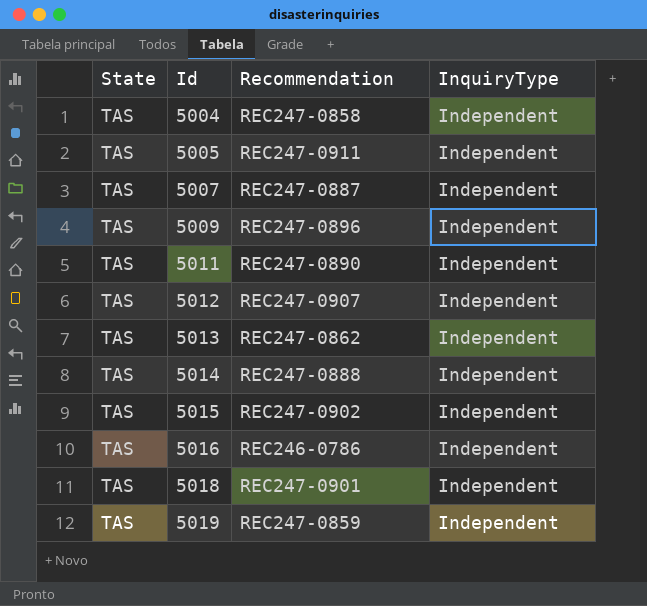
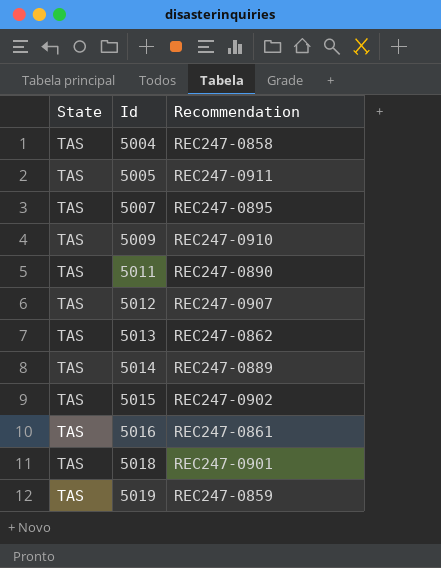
column InquiryType | position: 4 -> none
5007 | Recommendation: REC247-0887 -> REC247-0895
5009 | Recommendation: REC247-0896 -> REC247-0910
5014 | Recommendation: REC247-0888 -> REC247-0889
5016 | Recommendation: REC246-0786 -> REC247-0861

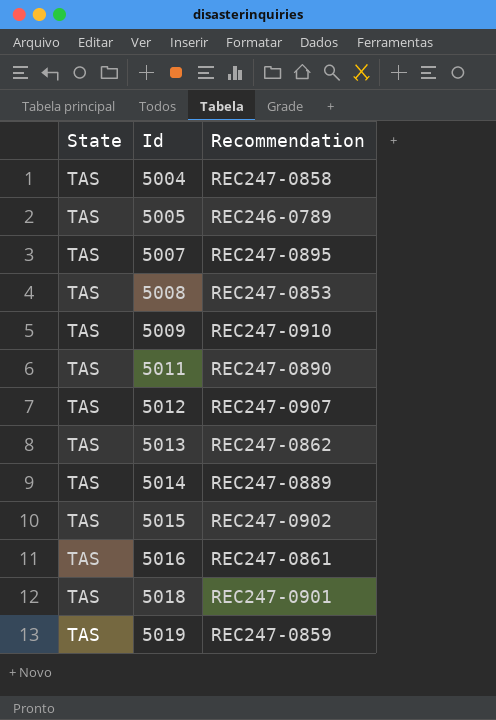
5005 | Recommendation: REC247-0911 -> REC246-0789
row 5008: none -> TAS | REC247-0853

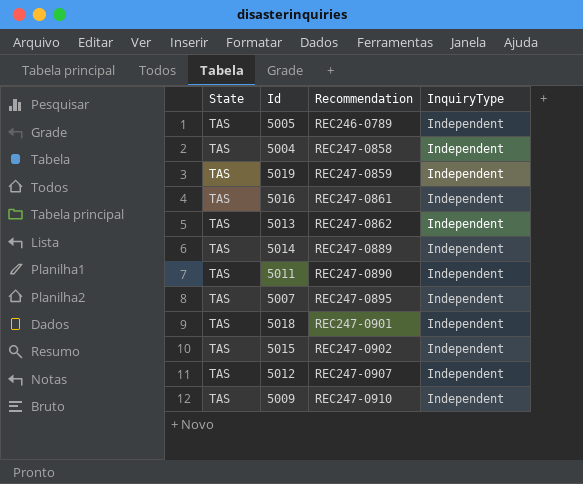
row order: Id ascending -> Recommendation ascending
column InquiryType | position: none -> 4
row 5008: TAS | REC247-0853 -> none

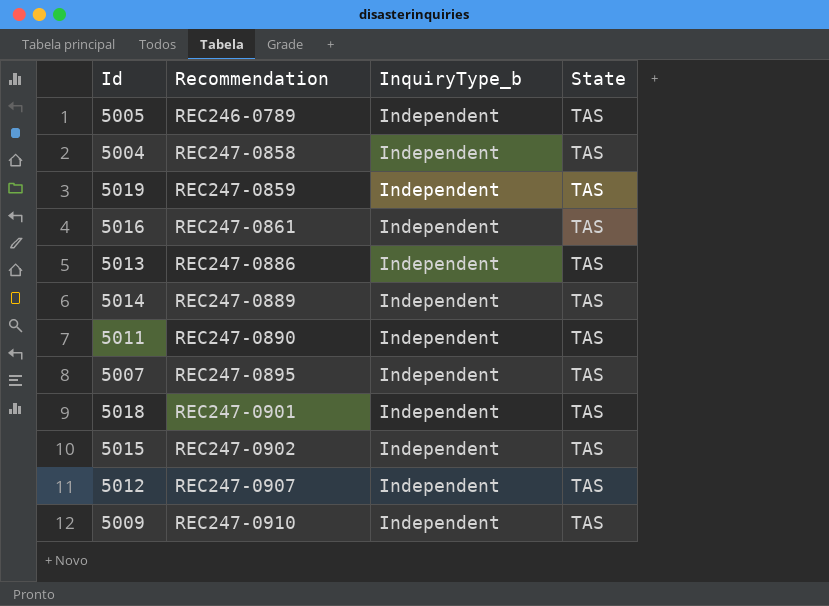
column name: InquiryType -> InquiryType_b
column State | position: 1 -> 4
5013 | Recommendation: REC247-0862 -> REC247-0886

